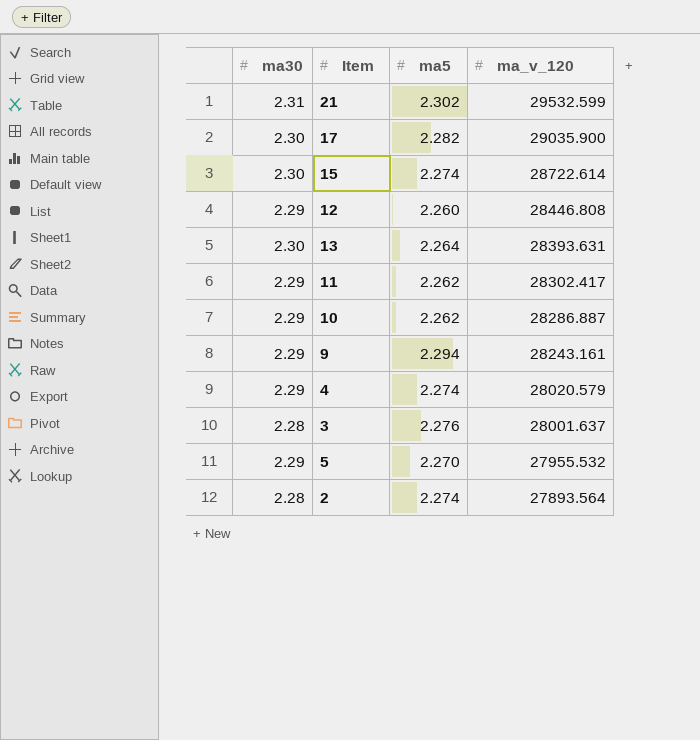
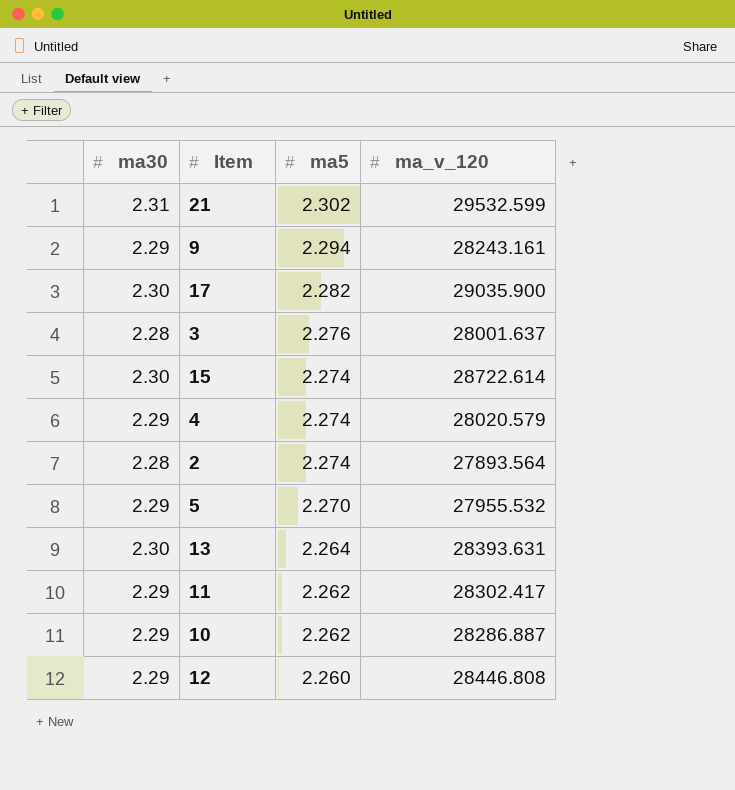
row order: ma_v_120 descending -> ma5 descending

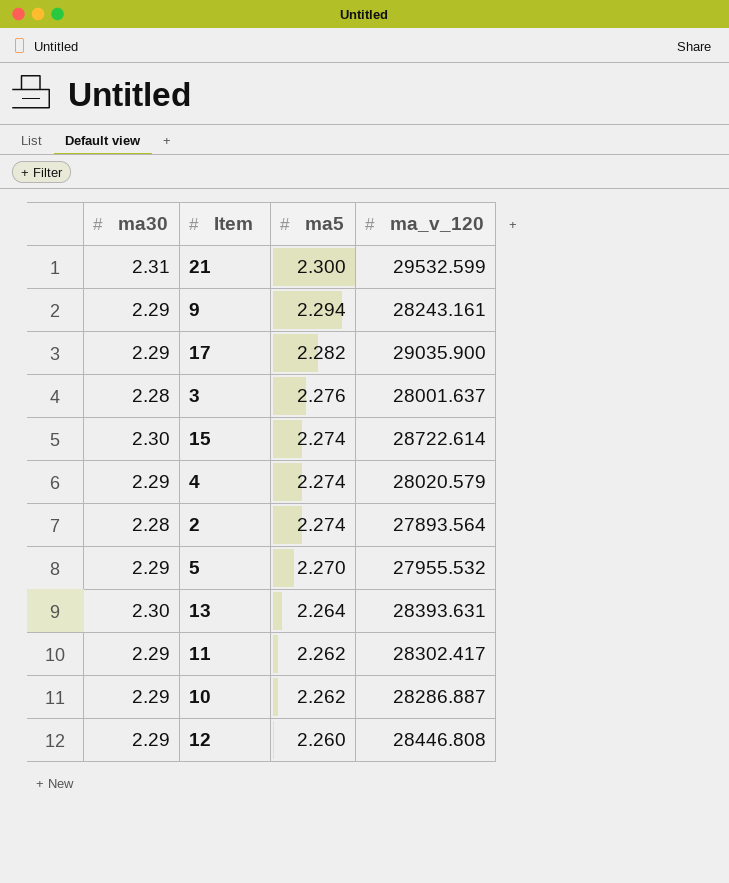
21 | ma5: 2.302 -> 2.300
17 | ma30: 2.30 -> 2.29

